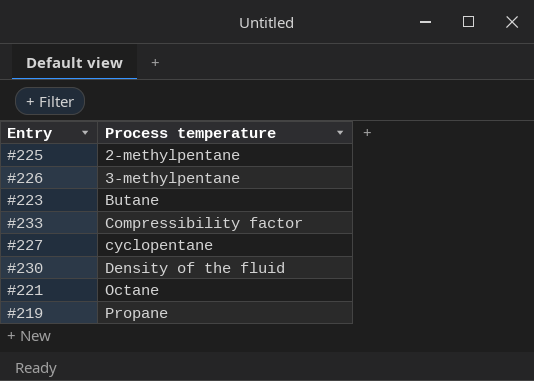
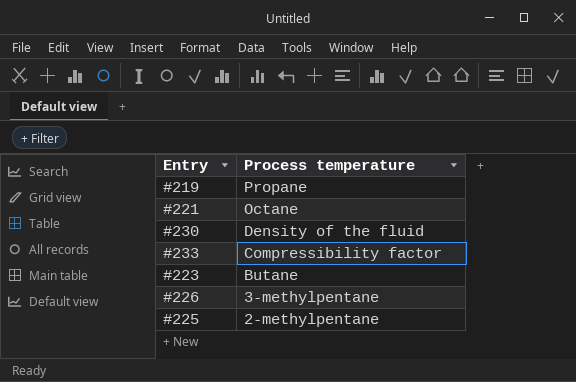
row order: Process temperature ascending -> Process temperature descending
row #227: cyclopentane -> none

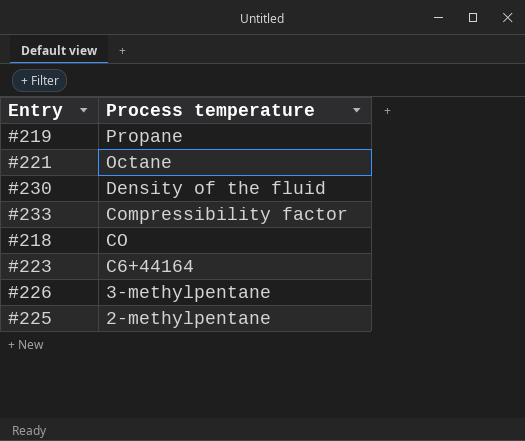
row #218: none -> CO
#223 | Process temperature: Butane -> C6+44164

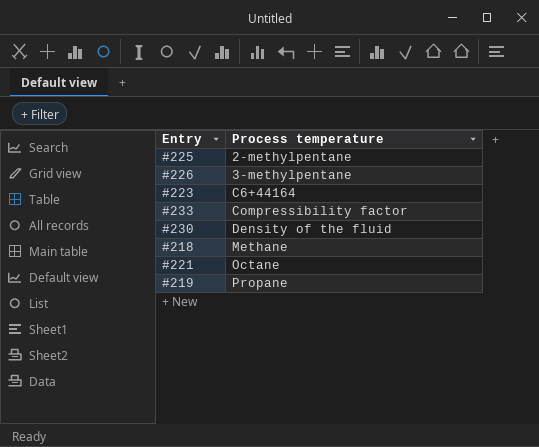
row order: Process temperature descending -> Process temperature ascending
#218 | Process temperature: CO -> Methane

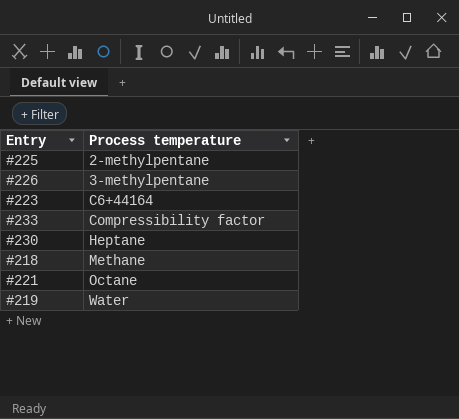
#230 | Process temperature: Density of the fluid -> Heptane
#219 | Process temperature: Propane -> Water

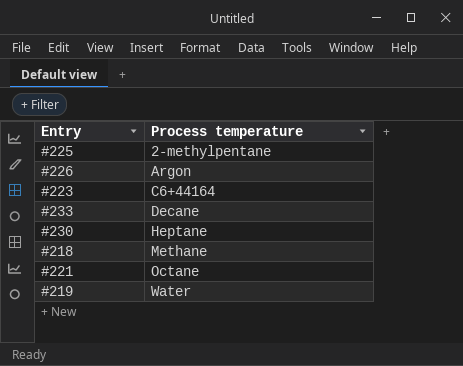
#226 | Process temperature: 3-methylpentane -> Argon
#233 | Process temperature: Compressibility factor -> Decane

